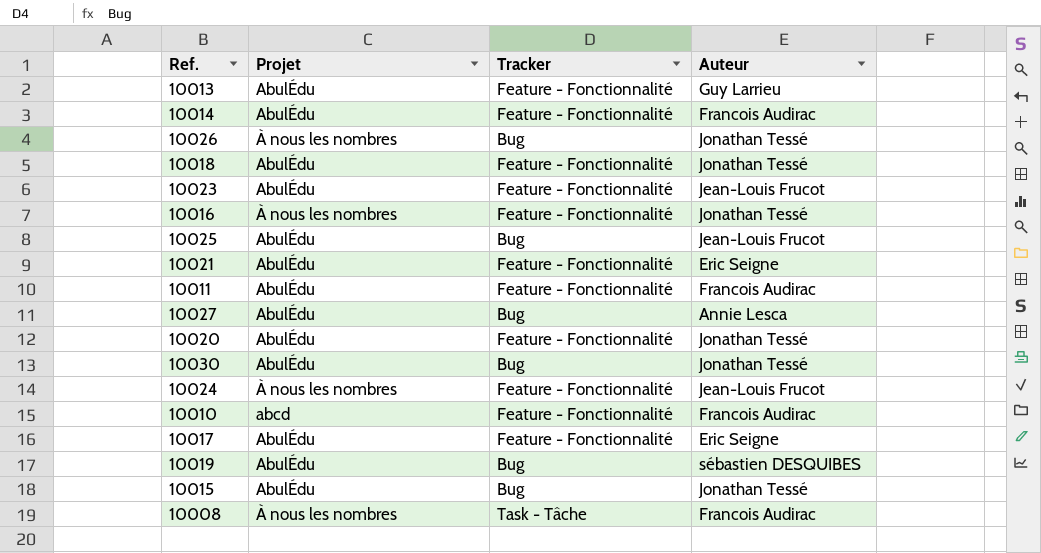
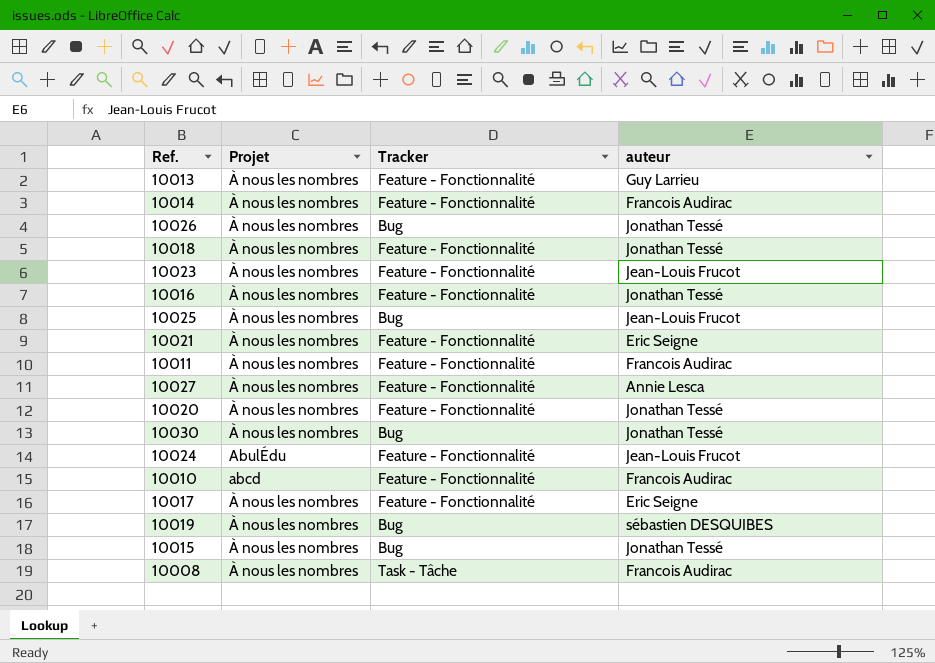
column name: Auteur -> auteur
10013 | Projet: AbulÉdu -> À nous les nombres
10014 | Projet: AbulÉdu -> À nous les nombres
10018 | Projet: AbulÉdu -> À nous les nombres
10023 | Projet: AbulÉdu -> À nous les nombres
10025 | Projet: AbulÉdu -> À nous les nombres
10021 | Projet: AbulÉdu -> À nous les nombres
10011 | Projet: AbulÉdu -> À nous les nombres
10027 | Projet: AbulÉdu -> À nous les nombres
10027 | Tracker: Bug -> Feature - Fonctionnalité
10020 | Projet: AbulÉdu -> À nous les nombres
10030 | Projet: AbulÉdu -> À nous les nombres
10024 | Projet: À nous les nombres -> AbulÉdu
10017 | Projet: AbulÉdu -> À nous les nombres
10019 | Projet: AbulÉdu -> À nous les nombres
10015 | Projet: AbulÉdu -> À nous les nombres

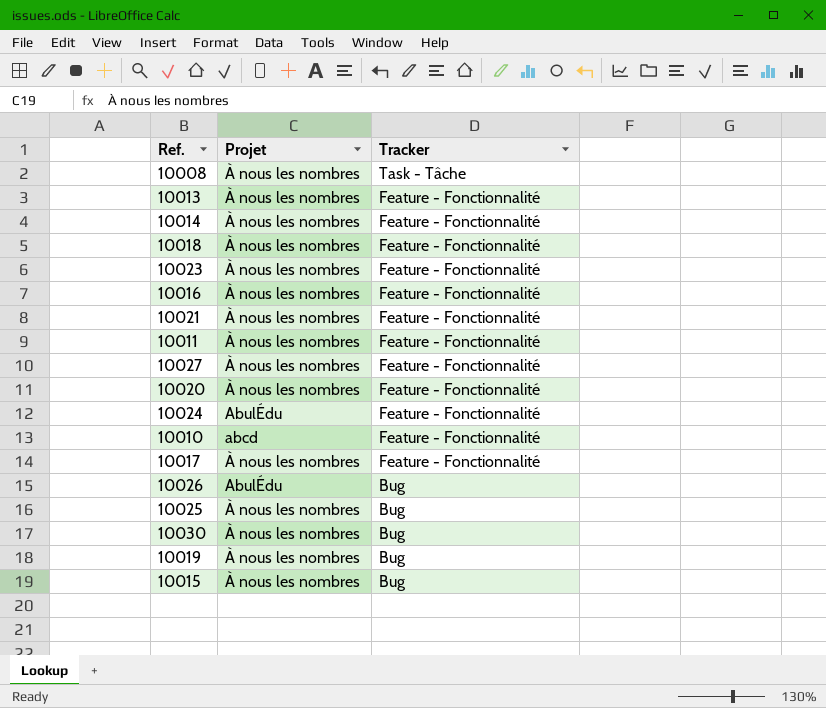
row order: none -> Tracker descending
column auteur | position: 4 -> none
10026 | Projet: À nous les nombres -> AbulÉdu

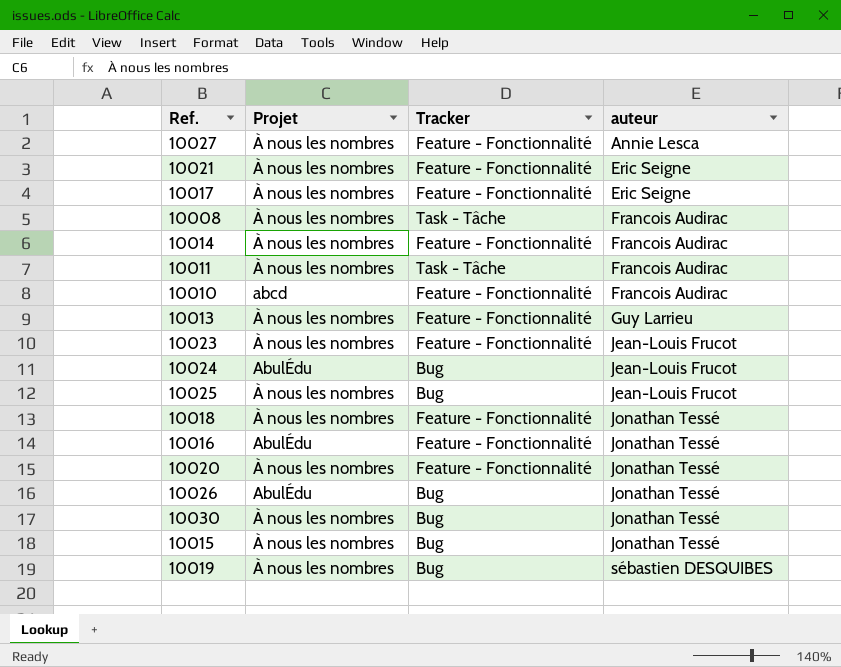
row order: Tracker descending -> auteur ascending
column auteur | position: none -> 4
10011 | Tracker: Feature - Fonctionnalité -> Task - Tâche
10024 | Tracker: Feature - Fonctionnalité -> Bug
10016 | Projet: À nous les nombres -> AbulÉdu

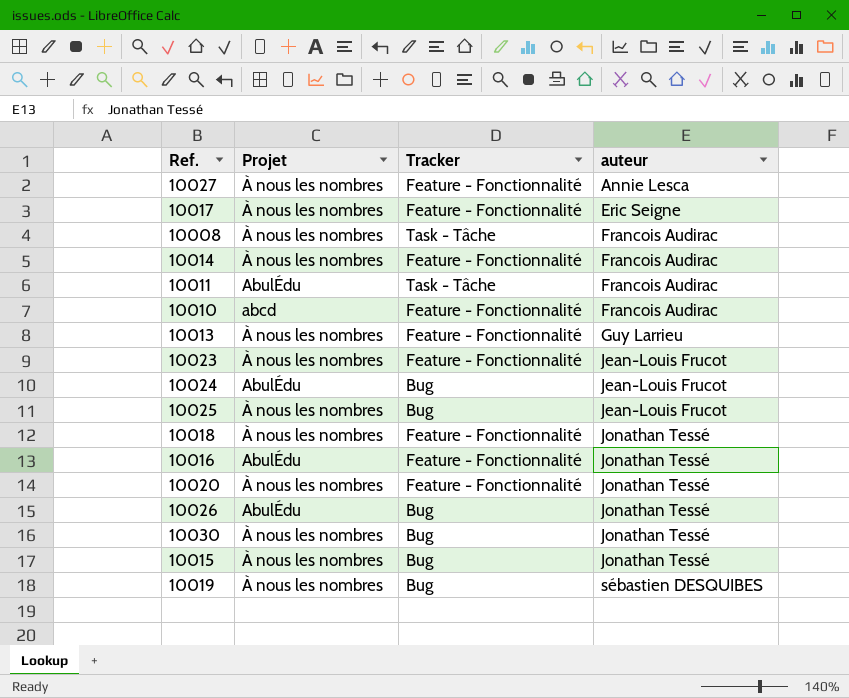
row 10021: À nous les nombres | Feature - Fonctionnalité | Eric Seigne -> none
10011 | Projet: À nous les nombres -> AbulÉdu

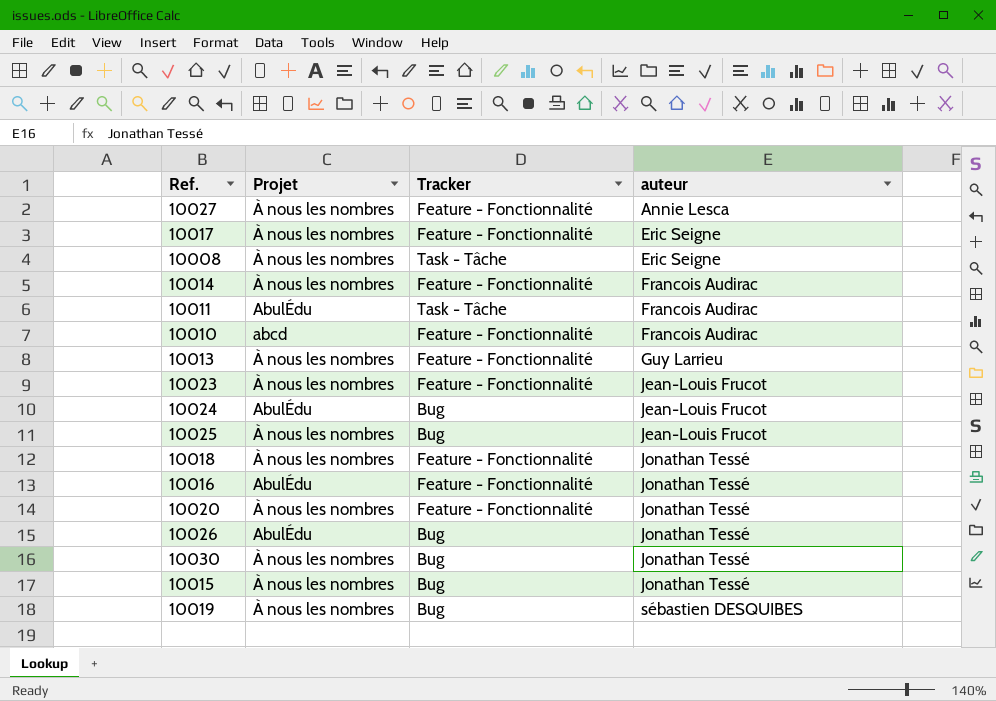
10008 | auteur: Francois Audirac -> Eric Seigne

